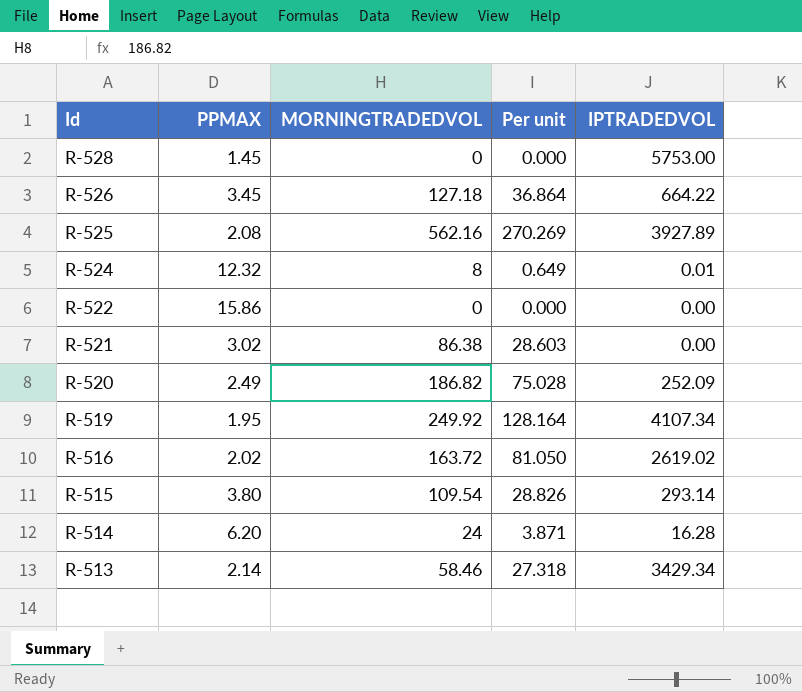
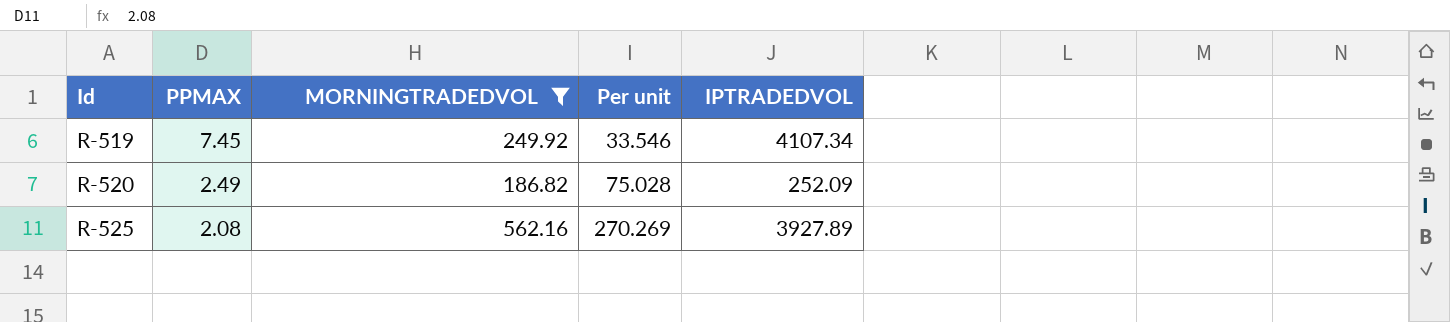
filter: none -> MORNINGTRADEDVOL >= 186.82
row order: Id descending -> Id ascending
R-519 | PPMAX: 1.95 -> 7.45
R-519 | Per unit: 128.164 -> 33.546

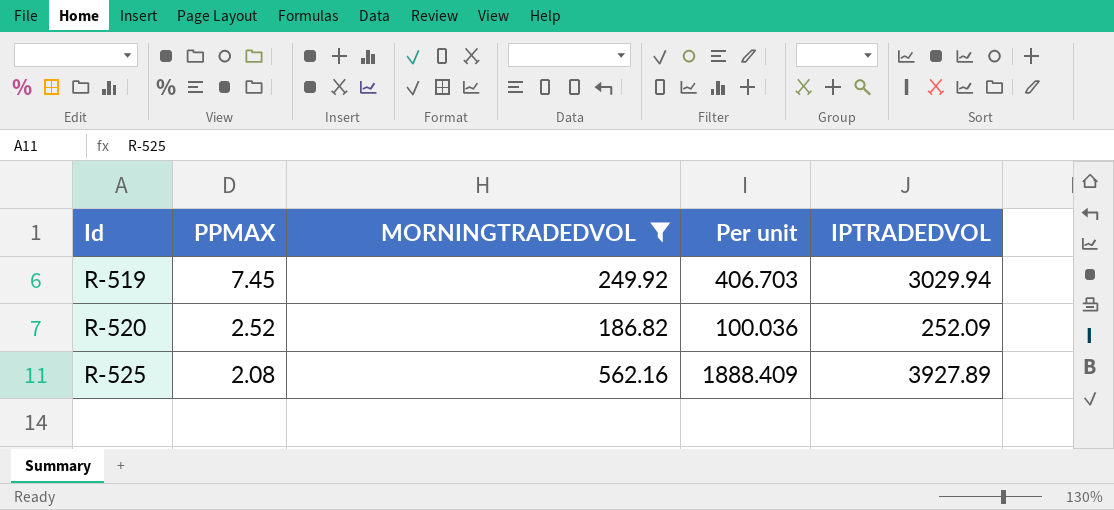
column Per unit | formula: [MORNINGTRADEDVOL] / [PPMAX] -> [IPTRADEDVOL] / [PPMAX]
R-519 | IPTRADEDVOL: 4107.34 -> 3029.94
R-520 | PPMAX: 2.49 -> 2.52

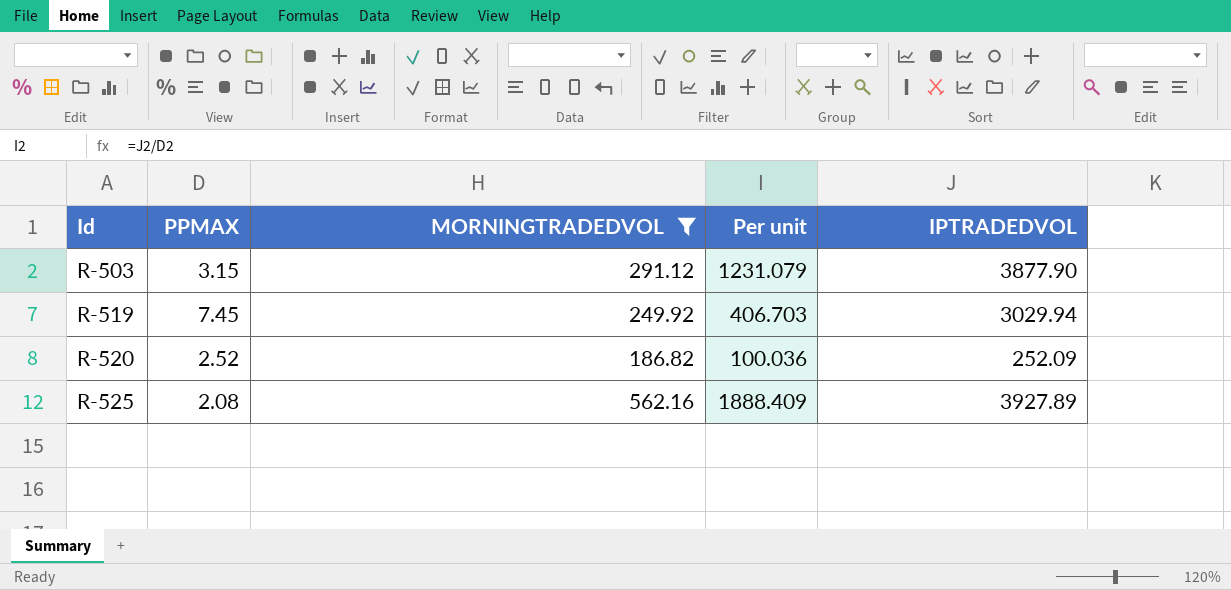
row R-503: none -> 3.15 | 291.12 | 1231.079 | 3877.90

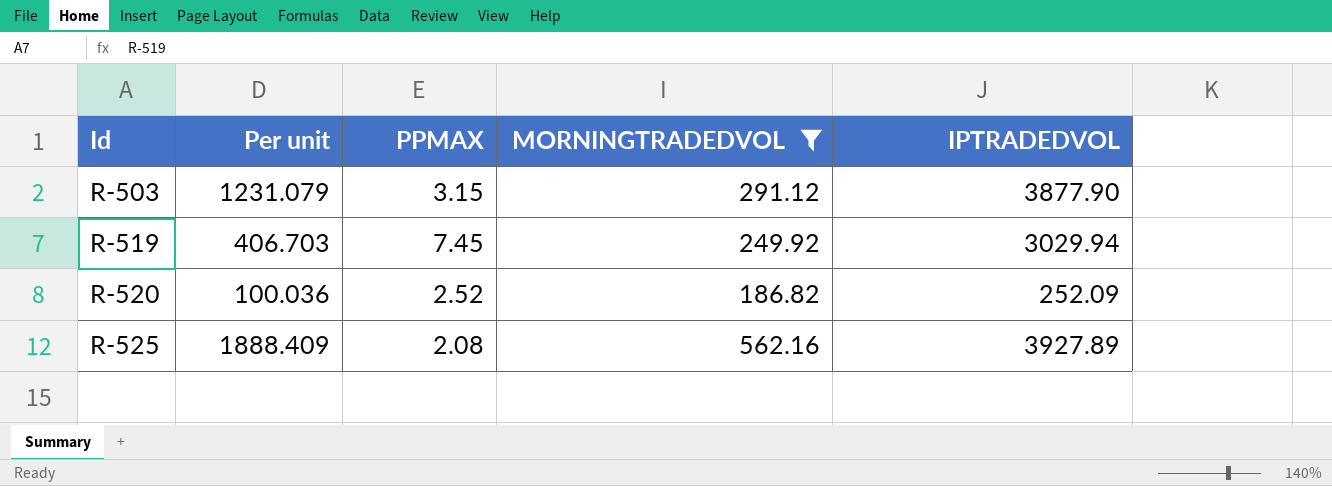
column Per unit | position: 4 -> 2

